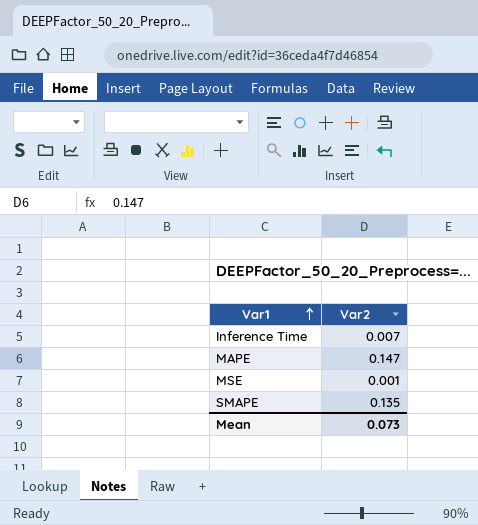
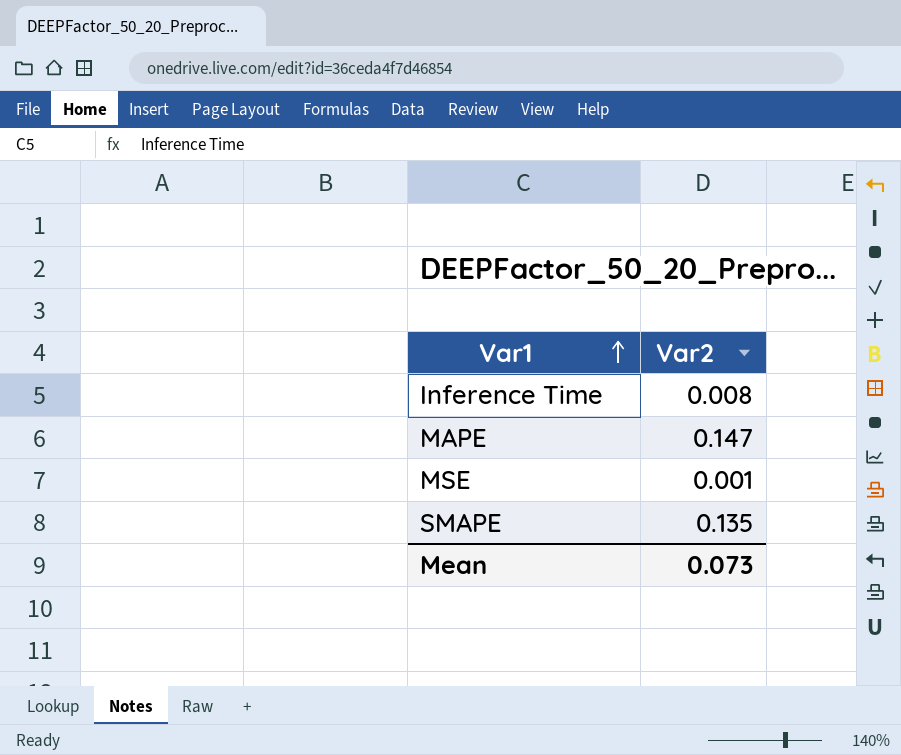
Inference Time | Var2: 0.007 -> 0.008

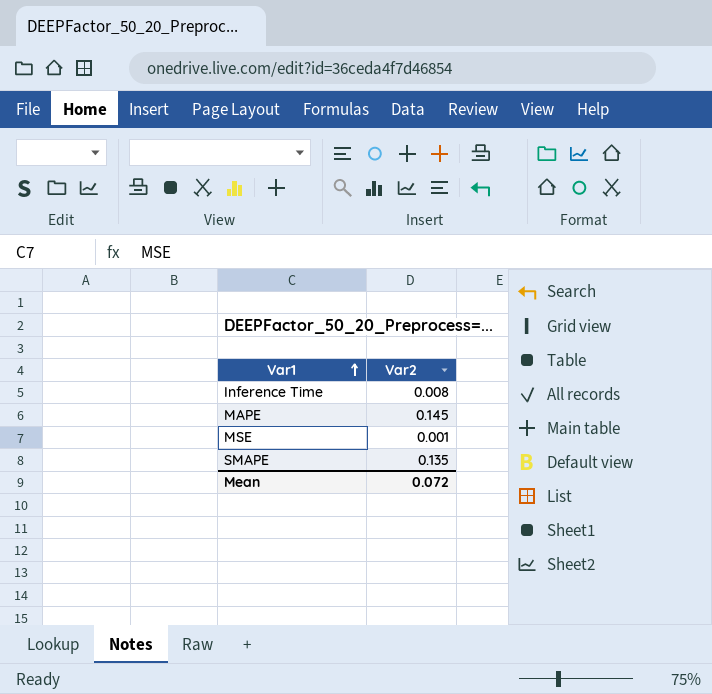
MAPE | Var2: 0.147 -> 0.145
Mean | Var2: 0.073 -> 0.072

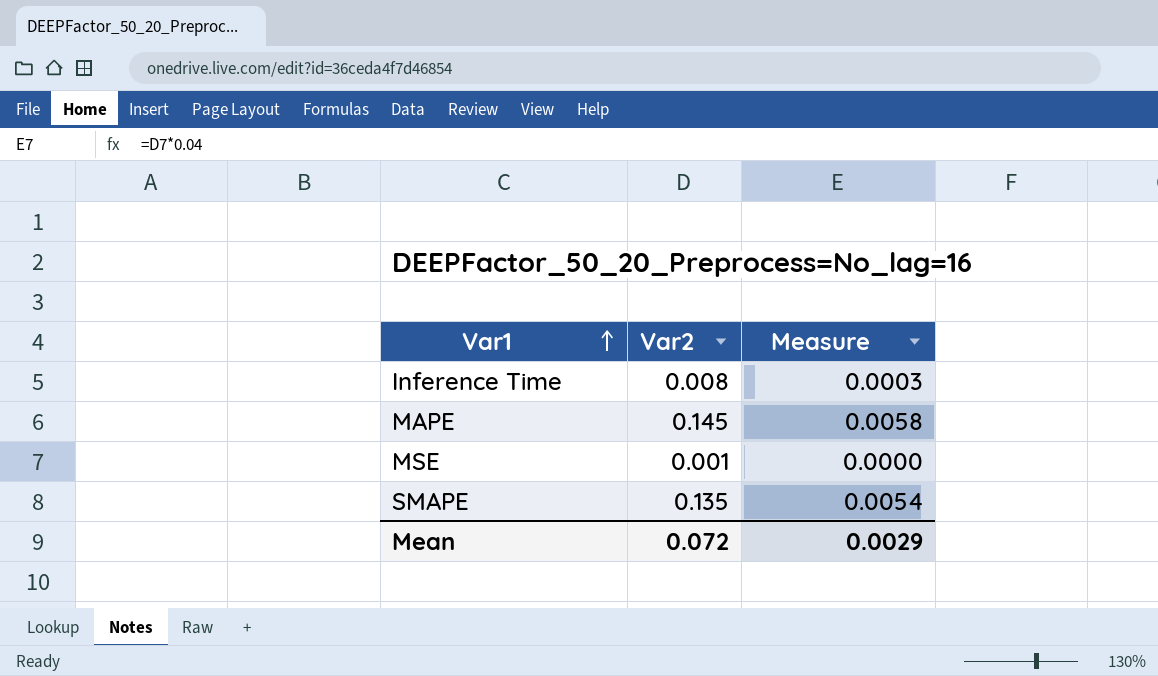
column Measure | formula: none -> [Var2] * 0.04

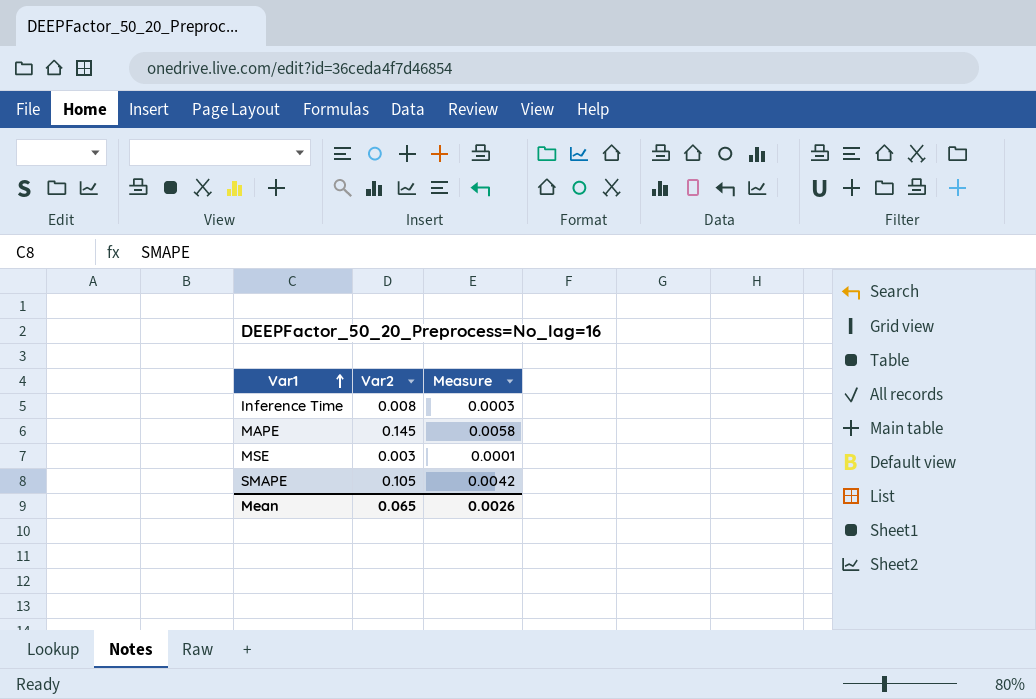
MSE | Var2: 0.001 -> 0.003
MSE | Measure: 0.0000 -> 0.0001
SMAPE | Var2: 0.135 -> 0.105
SMAPE | Measure: 0.0054 -> 0.0042
Mean | Var2: 0.072 -> 0.065
Mean | Measure: 0.0029 -> 0.0026

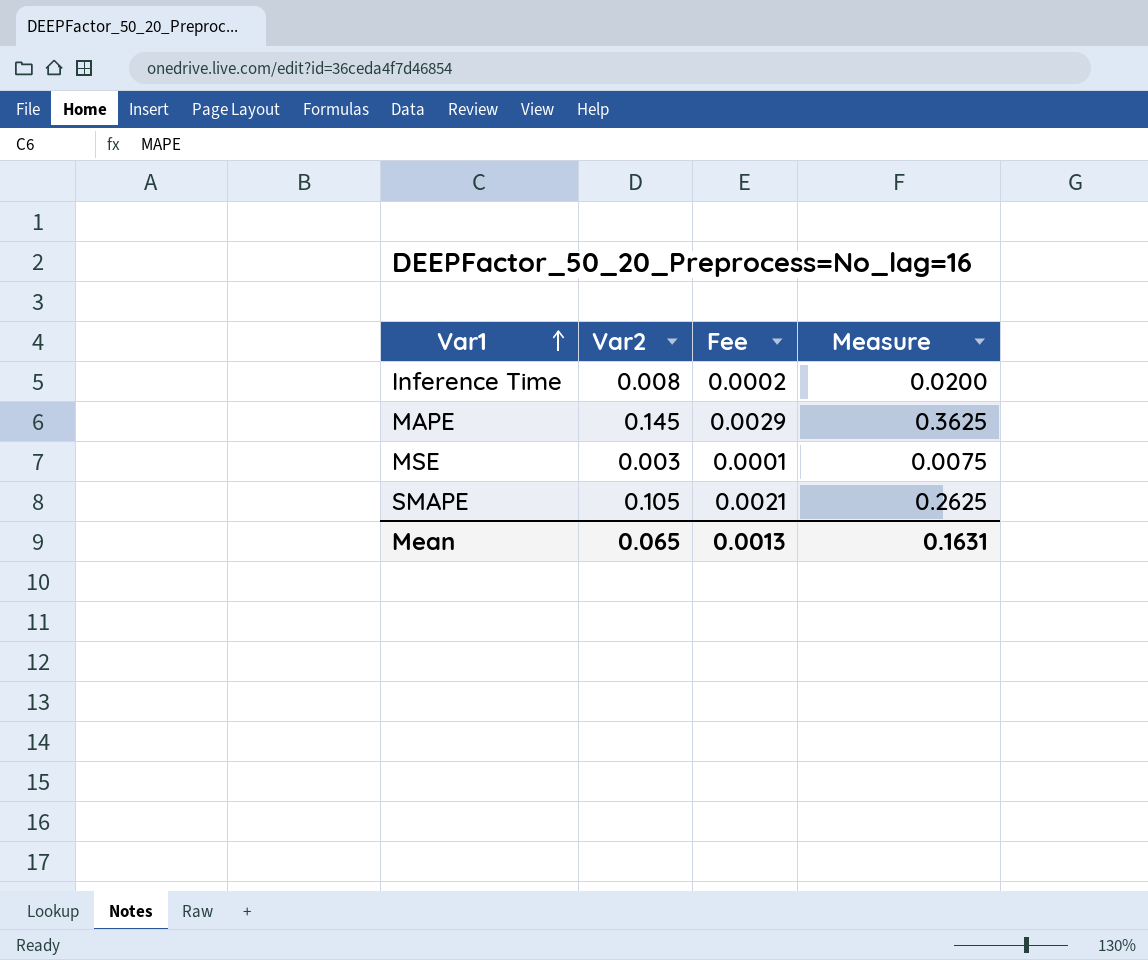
column Fee | formula: none -> [Var2] * 0.02
column Measure | formula: [Var2] * 0.04 -> [Var2] * 2.5
Mean | Measure: 0.0026 -> 0.1631

